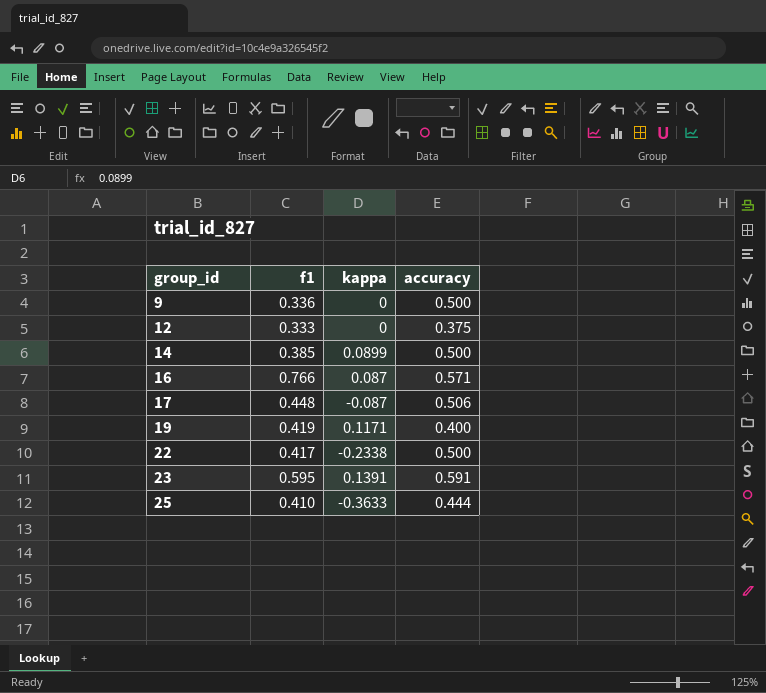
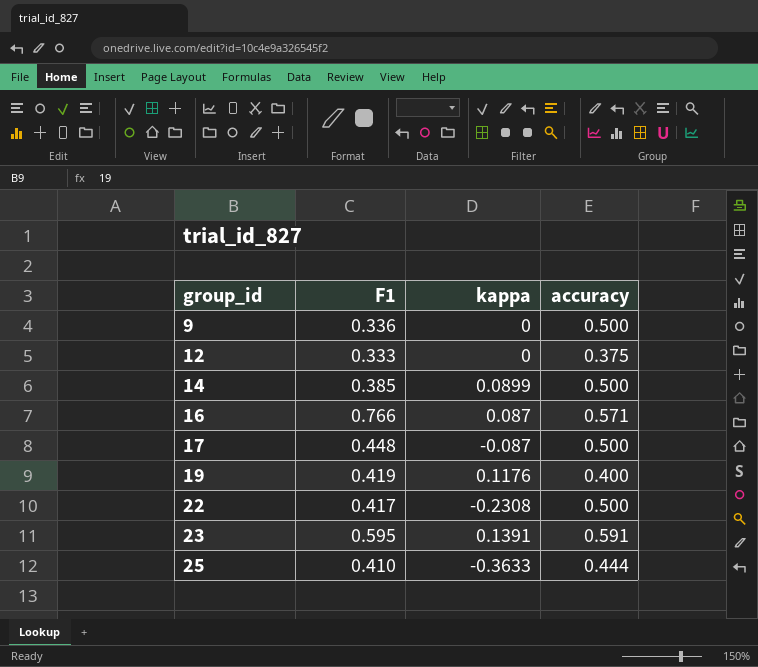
column name: f1 -> F1
17 | accuracy: 0.506 -> 0.500
19 | kappa: 0.1171 -> 0.1176
22 | kappa: -0.2338 -> -0.2308

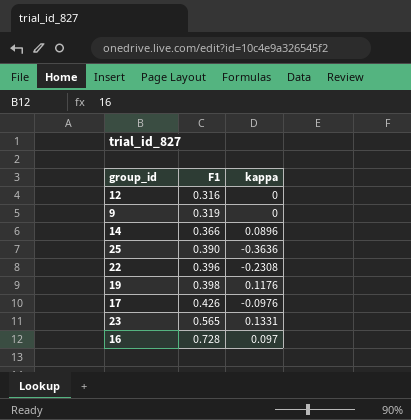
row order: group_id ascending -> F1 ascending
column accuracy | position: 4 -> none
12 | F1: 0.333 -> 0.316
9 | F1: 0.336 -> 0.319
14 | F1: 0.385 -> 0.366
14 | kappa: 0.0899 -> 0.0896
25 | F1: 0.410 -> 0.390
25 | kappa: -0.3633 -> -0.3636
22 | F1: 0.417 -> 0.396
19 | F1: 0.419 -> 0.398
17 | F1: 0.448 -> 0.426
17 | kappa: -0.087 -> -0.0976
23 | F1: 0.595 -> 0.565
23 | kappa: 0.1391 -> 0.1331
16 | F1: 0.766 -> 0.728
16 | kappa: 0.087 -> 0.097

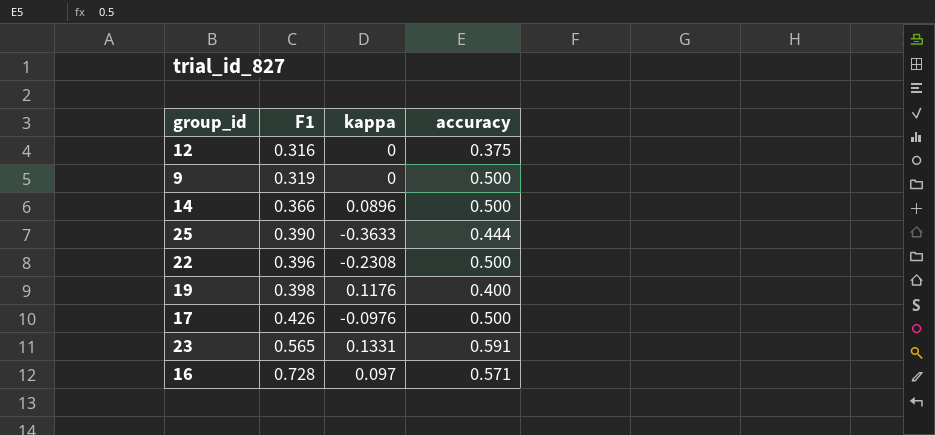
column accuracy | position: none -> 4
25 | kappa: -0.3636 -> -0.3633

